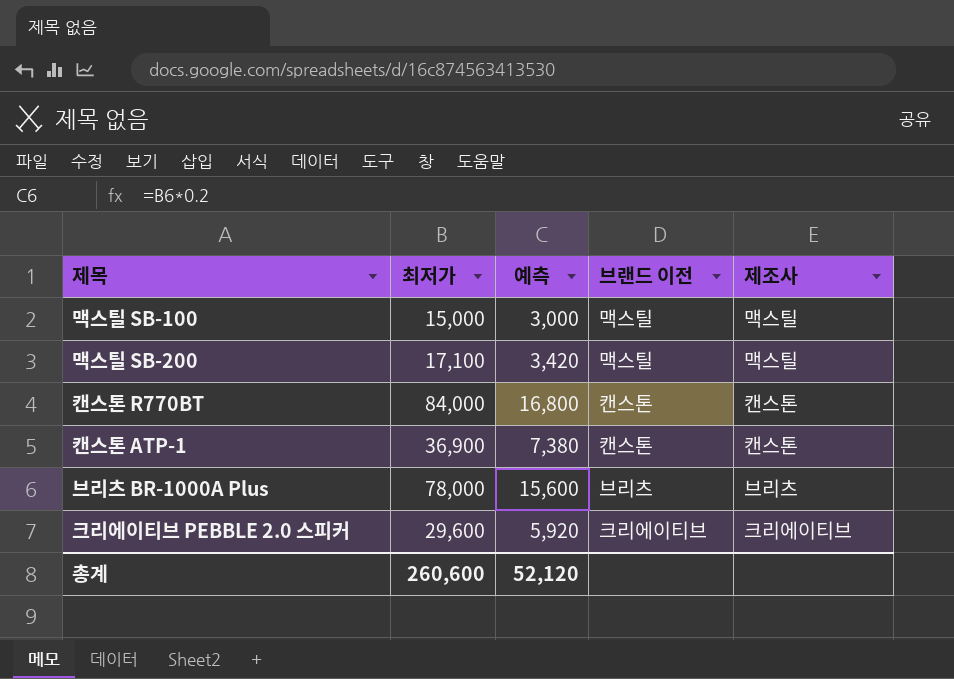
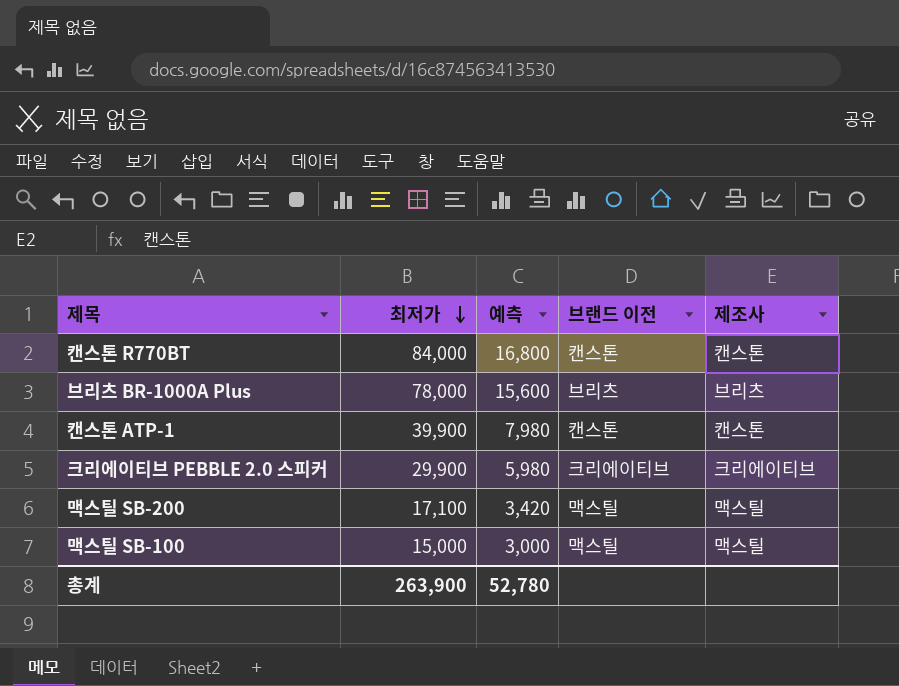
row order: none -> 최저가 descending
캔스톤 ATP-1 | 최저가: 36,900 -> 39,900
캔스톤 ATP-1 | 예측: 7,380 -> 7,980
크리에이티브 PEBBLE 2.0 스피커 | 최저가: 29,600 -> 29,900
크리에이티브 PEBBLE 2.0 스피커 | 예측: 5,920 -> 5,980
총계 | 최저가: 260,600 -> 263,900
총계 | 예측: 52,120 -> 52,780

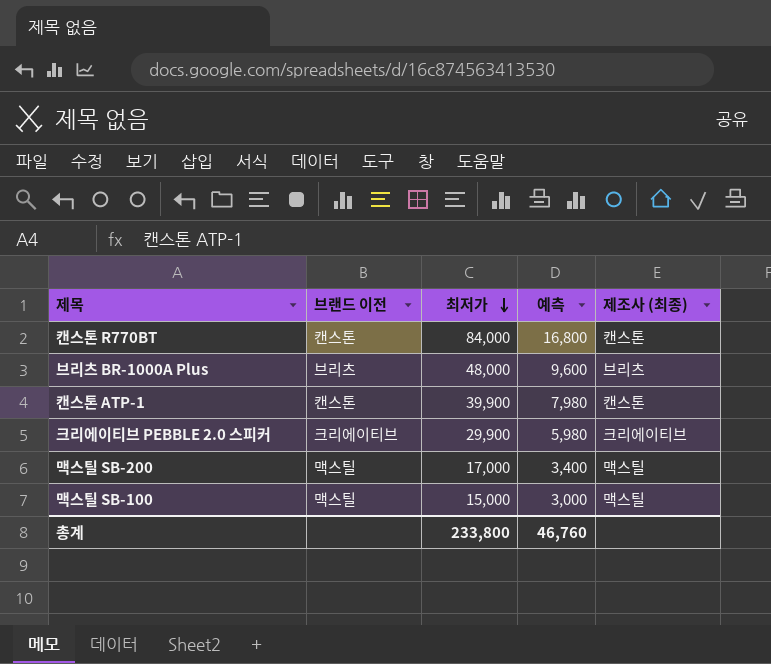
column 브랜드 이전 | position: 4 -> 2
column name: 제조사 -> 제조사 (최종)
브리츠 BR-1000A Plus | 최저가: 78,000 -> 48,000
브리츠 BR-1000A Plus | 예측: 15,600 -> 9,600
맥스틸 SB-200 | 최저가: 17,100 -> 17,000
맥스틸 SB-200 | 예측: 3,420 -> 3,400
총계 | 최저가: 263,900 -> 233,800
총계 | 예측: 52,780 -> 46,760

